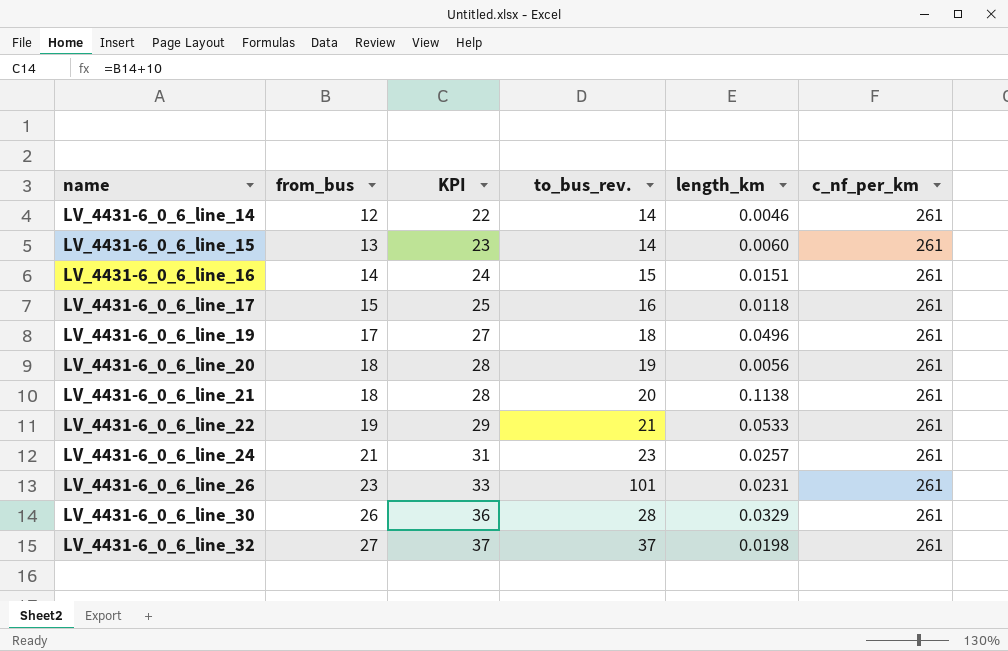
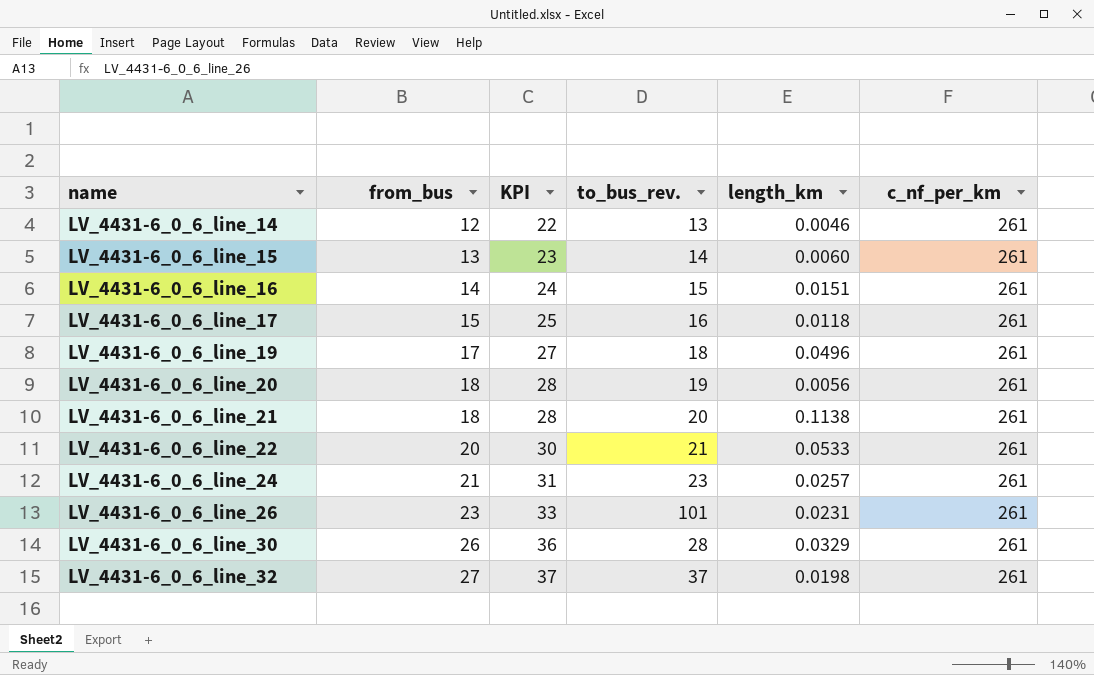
LV_4431-6_0_6_line_14 | to_bus_rev.: 14 -> 13
LV_4431-6_0_6_line_22 | from_bus: 19 -> 20
LV_4431-6_0_6_line_22 | KPI: 29 -> 30

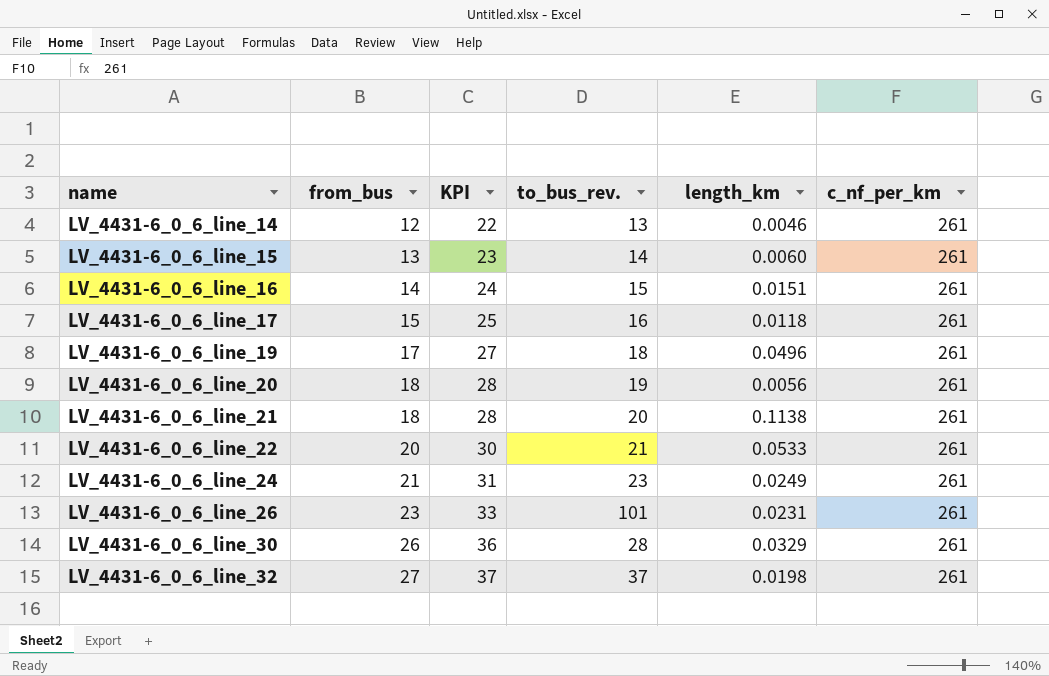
LV_4431-6_0_6_line_24 | length_km: 0.0257 -> 0.0249

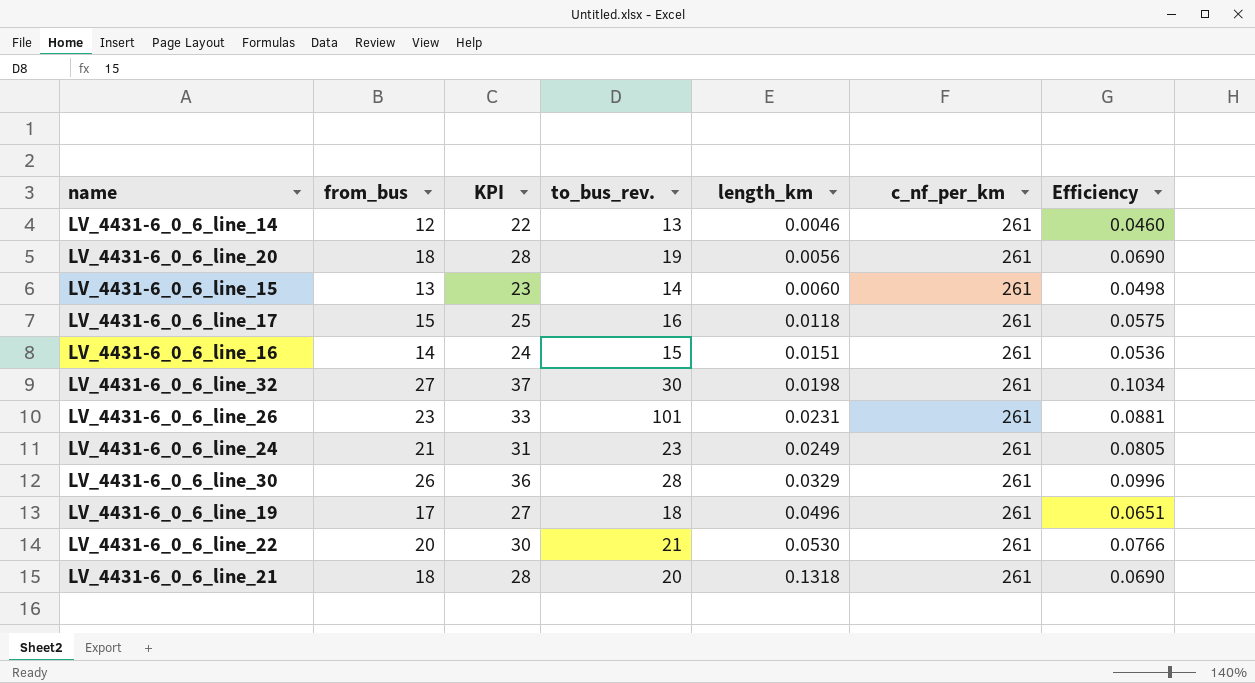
row order: name ascending -> length_km ascending
column Efficiency | formula: none -> [from_bus] / [c_nf_per_km]
LV_4431-6_0_6_line_32 | to_bus_rev.: 37 -> 30
LV_4431-6_0_6_line_22 | length_km: 0.0533 -> 0.0530
LV_4431-6_0_6_line_21 | length_km: 0.1138 -> 0.1318

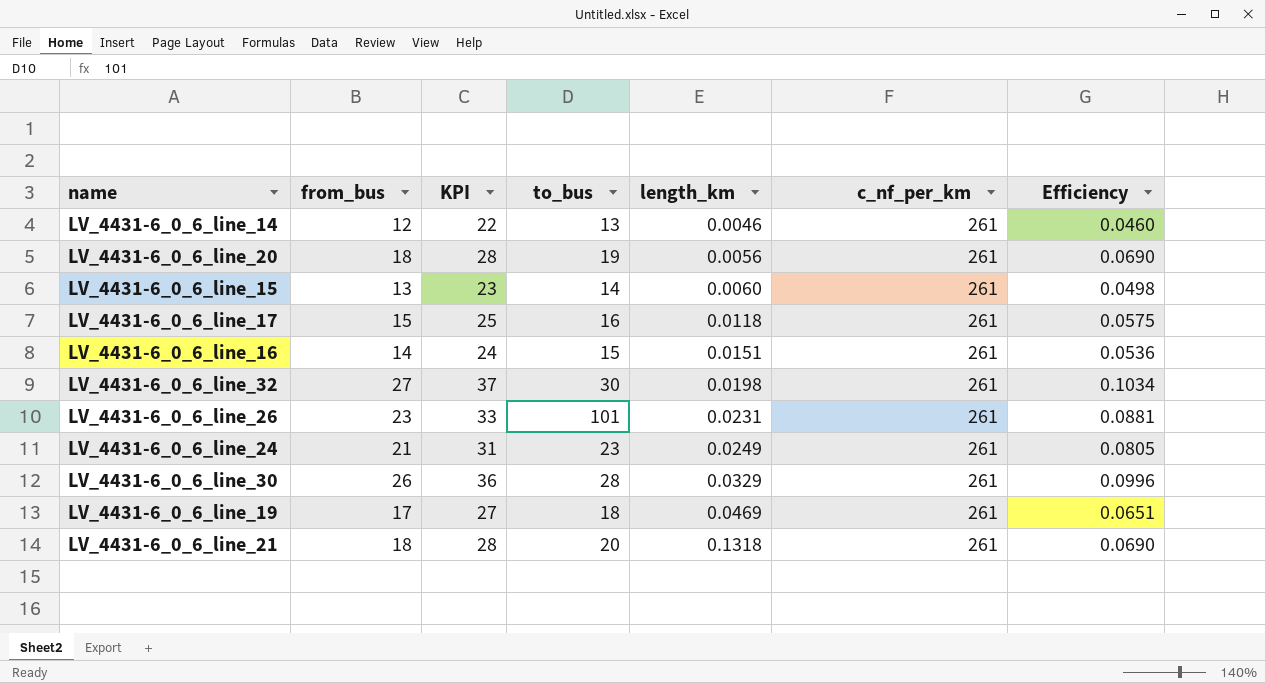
column name: to_bus_rev. -> to_bus
row LV_4431-6_0_6_line_22: 20 | 30 | 21 | 0.0530 | 261 | 0.0766 -> none
LV_4431-6_0_6_line_19 | length_km: 0.0496 -> 0.0469

